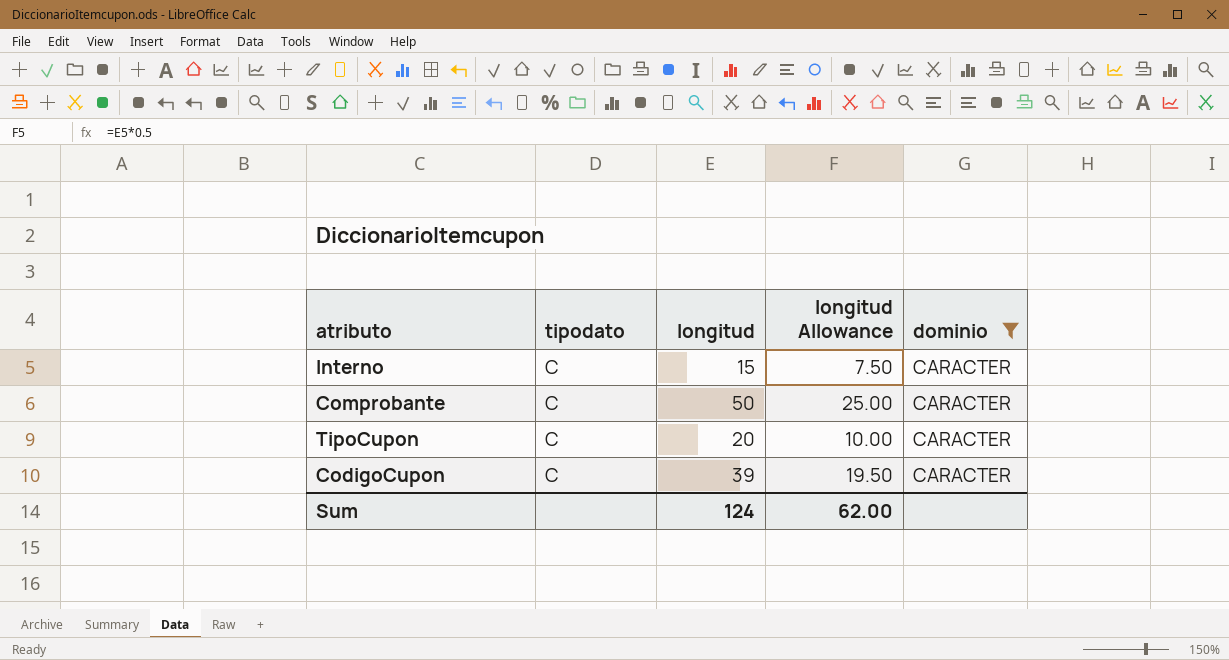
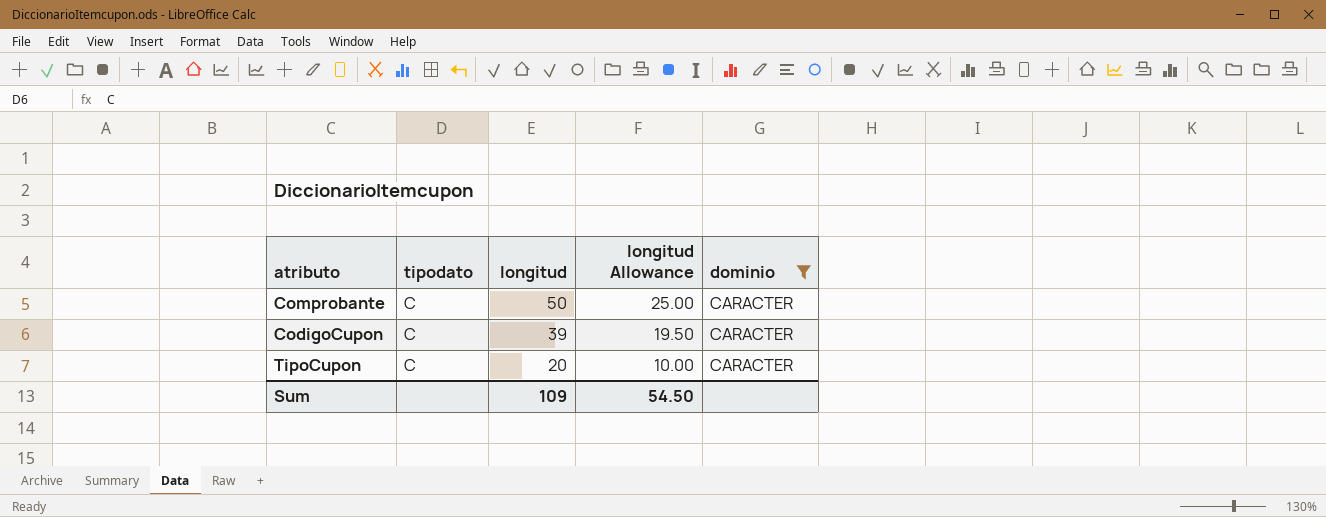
row order: none -> longitud descending
row Interno: C | 15 | 7.50 | CARACTER -> none
Sum | longitud: 124 -> 109
Sum | longitud Allowance: 62.00 -> 54.50

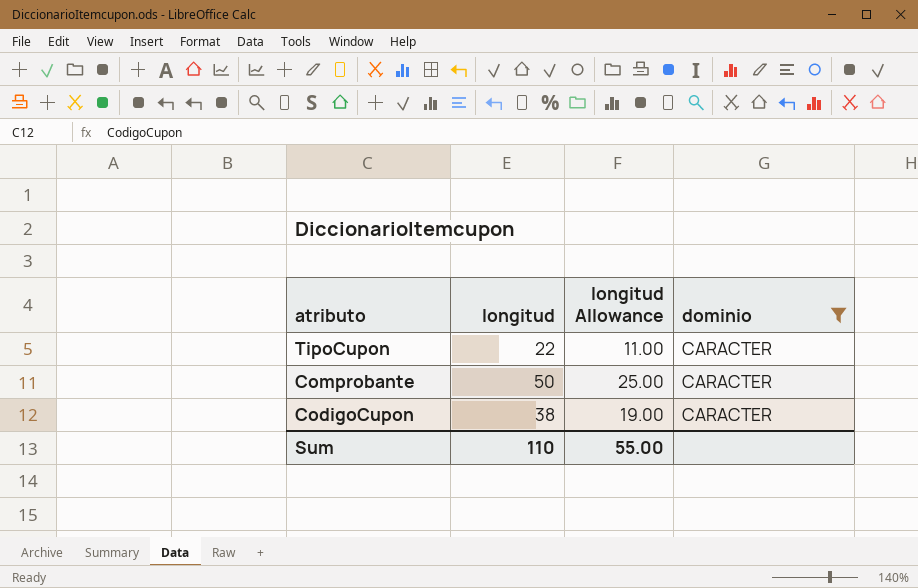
row order: longitud descending -> atributo descending
column tipodato | position: 2 -> none
TipoCupon | longitud: 20 -> 22
TipoCupon | longitud Allowance: 10.00 -> 11.00
CodigoCupon | longitud: 39 -> 38
CodigoCupon | longitud Allowance: 19.50 -> 19.00
Sum | longitud: 109 -> 110
Sum | longitud Allowance: 54.50 -> 55.00

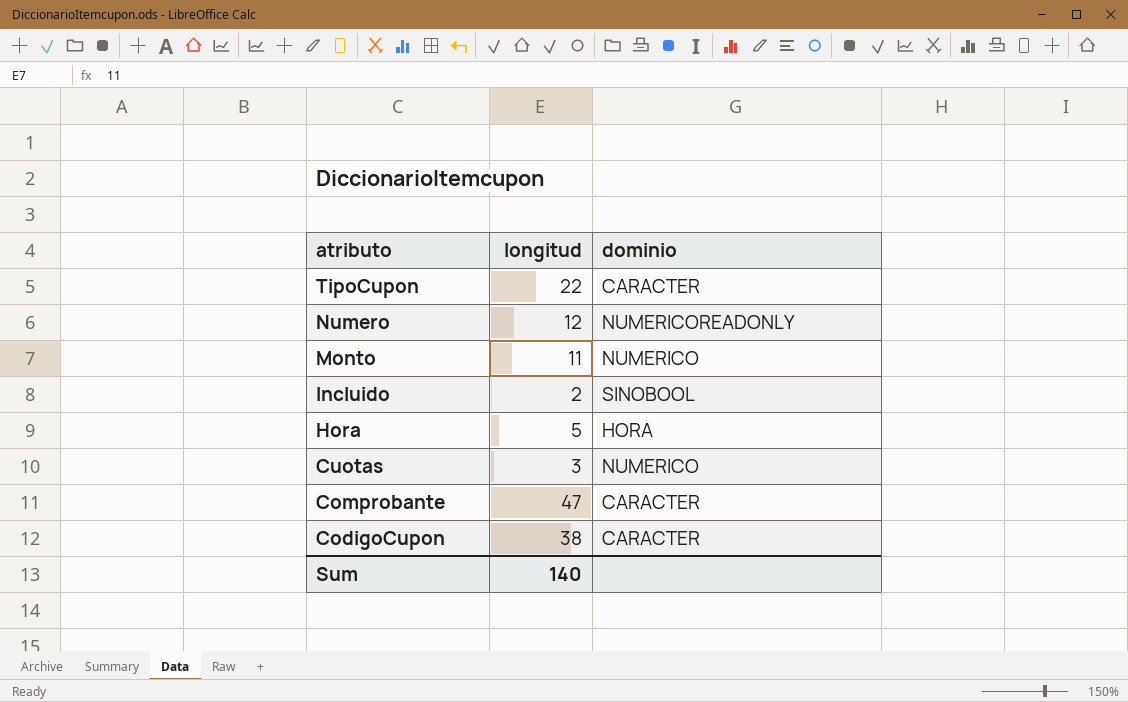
filter: dominio = CARACTER -> none
column longitud Allowance | formula: [longitud] * 0.5 -> none
Comprobante | longitud: 50 -> 47
Sum | longitud: 110 -> 140

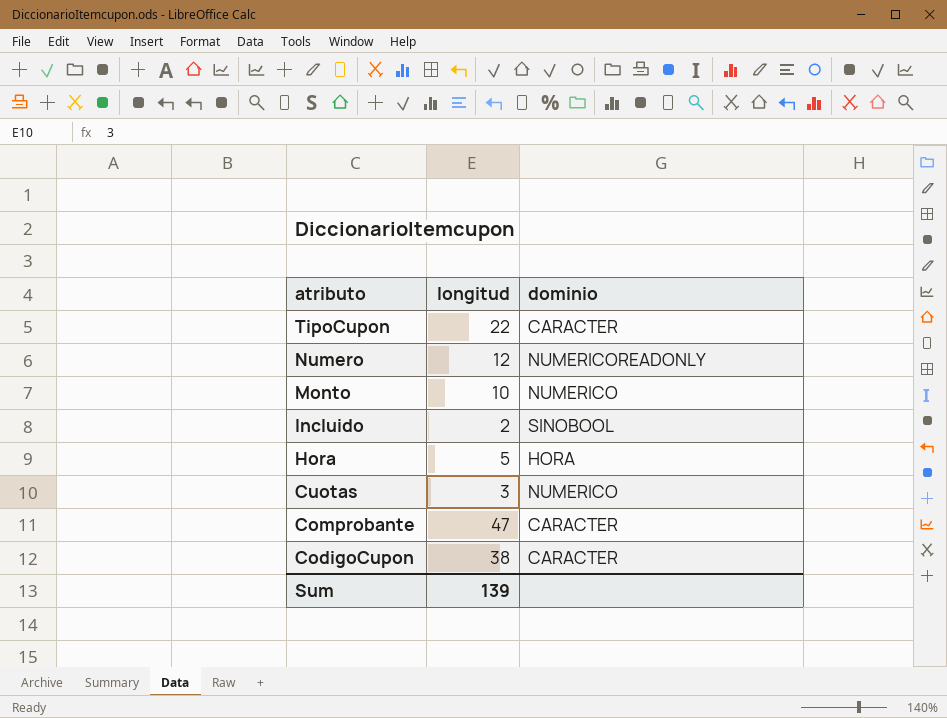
Monto | longitud: 11 -> 10
Sum | longitud: 140 -> 139

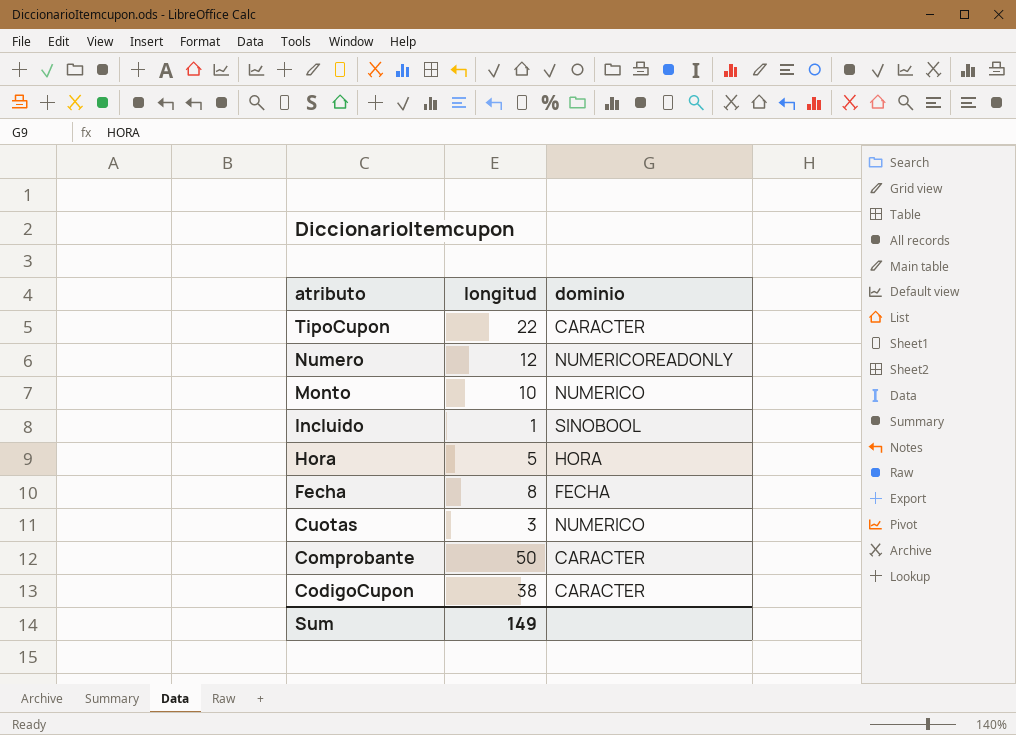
Incluido | longitud: 2 -> 1
row Fecha: none -> 8 | FECHA
Comprobante | longitud: 47 -> 50
Sum | longitud: 139 -> 149

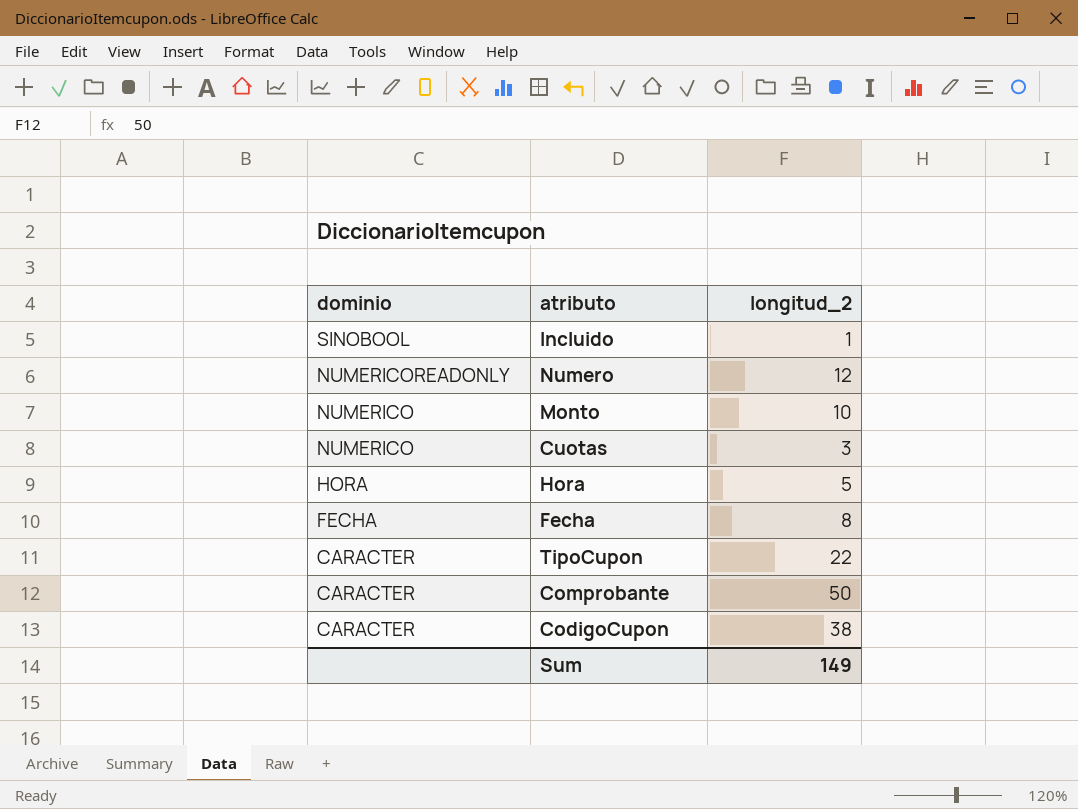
row order: atributo descending -> dominio descending
column dominio | position: 3 -> 1
column name: longitud -> longitud_2

